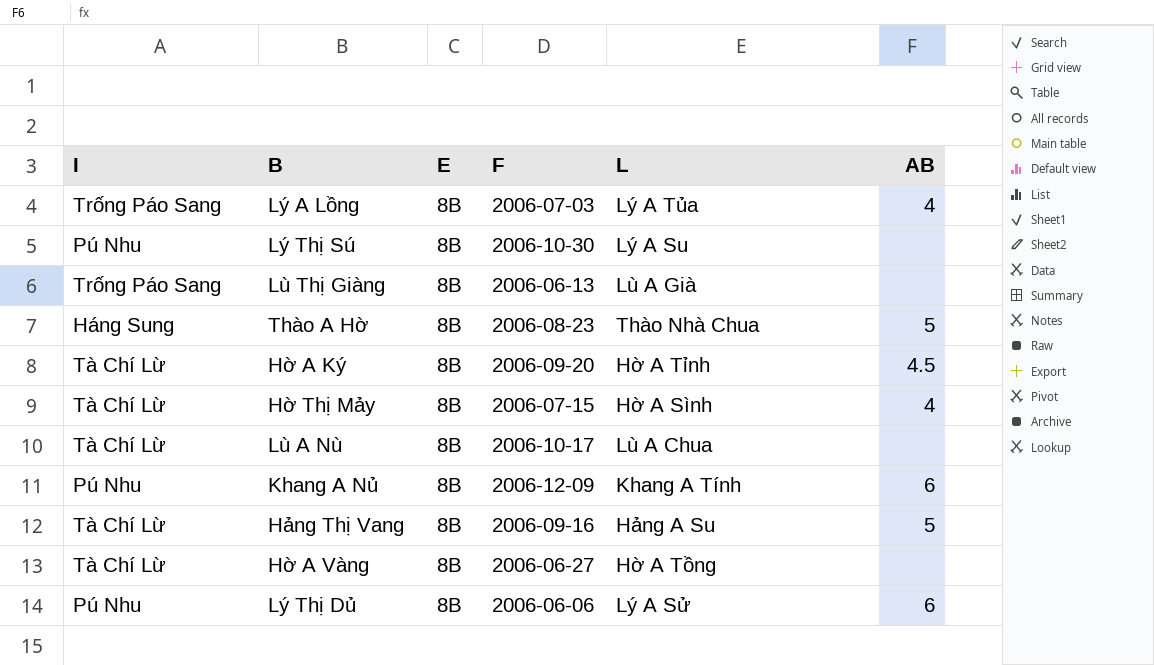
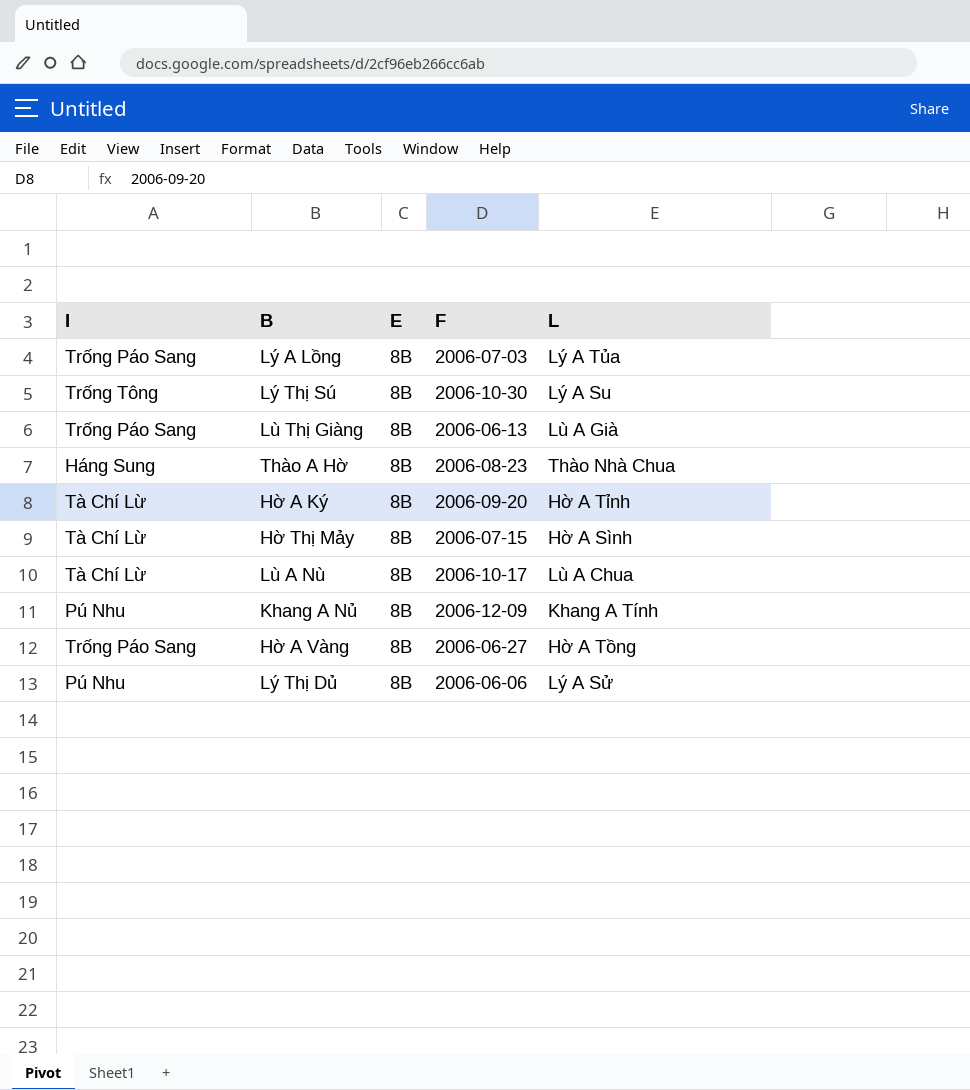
column AB | position: 6 -> none
row Hảng Thị Vang: Tà Chí Lừ | 8B | 2006-09-16 | Hảng A Su | 5 -> none
Lý Thị Sú | I: Pú Nhu -> Trống Tông
Hờ A Vàng | I: Tà Chí Lừ -> Trống Páo Sang

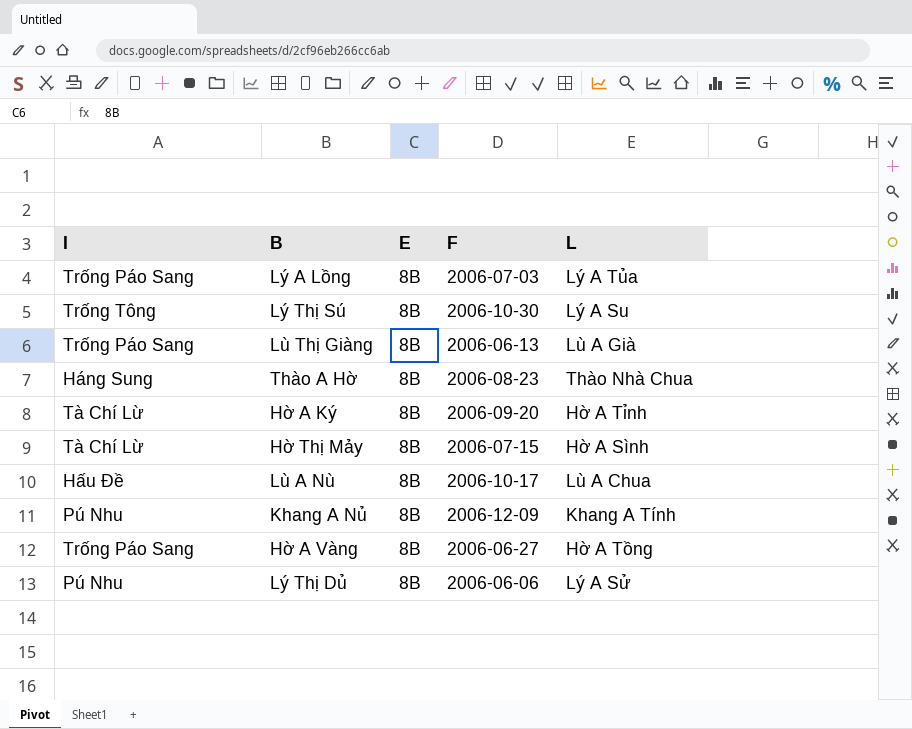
Lù A Nù | I: Tà Chí Lừ -> Hấu Đề

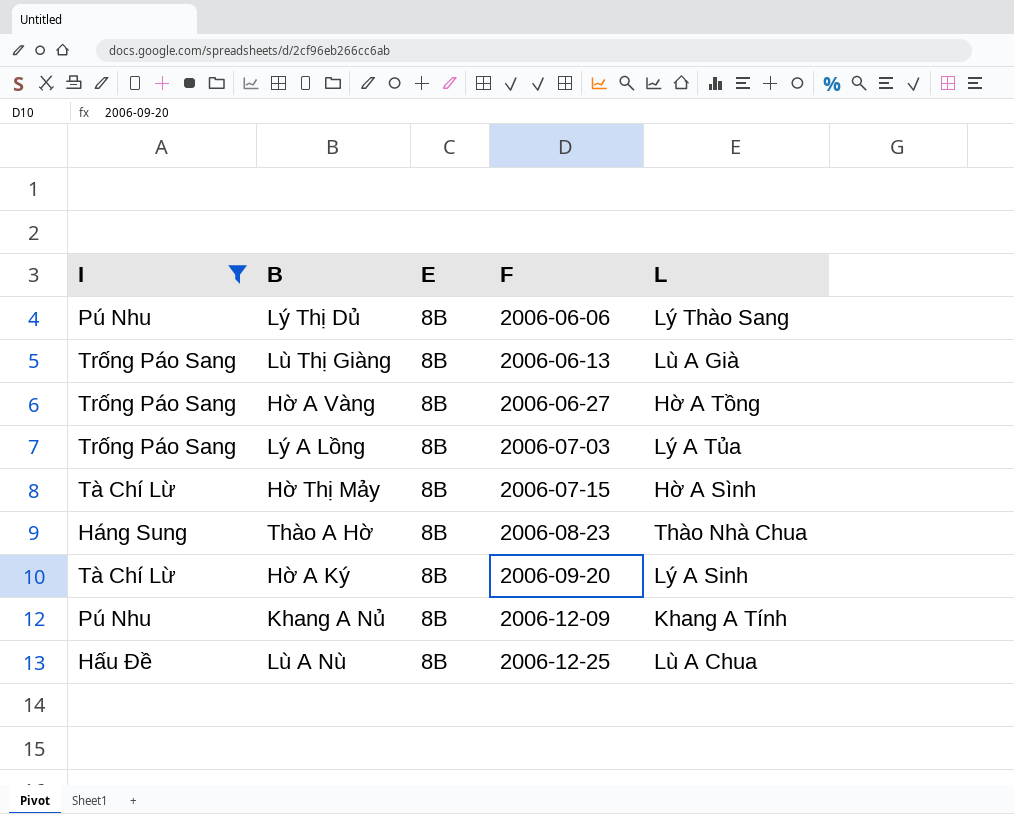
filter: none -> I != Trống Tông
row order: none -> F ascending
Lý Thị Dủ | L: Lý A Sử -> Lý Thào Sang
Hờ A Ký | L: Hờ A Tỉnh -> Lý A Sinh
Lù A Nù | F: 2006-10-17 -> 2006-12-25

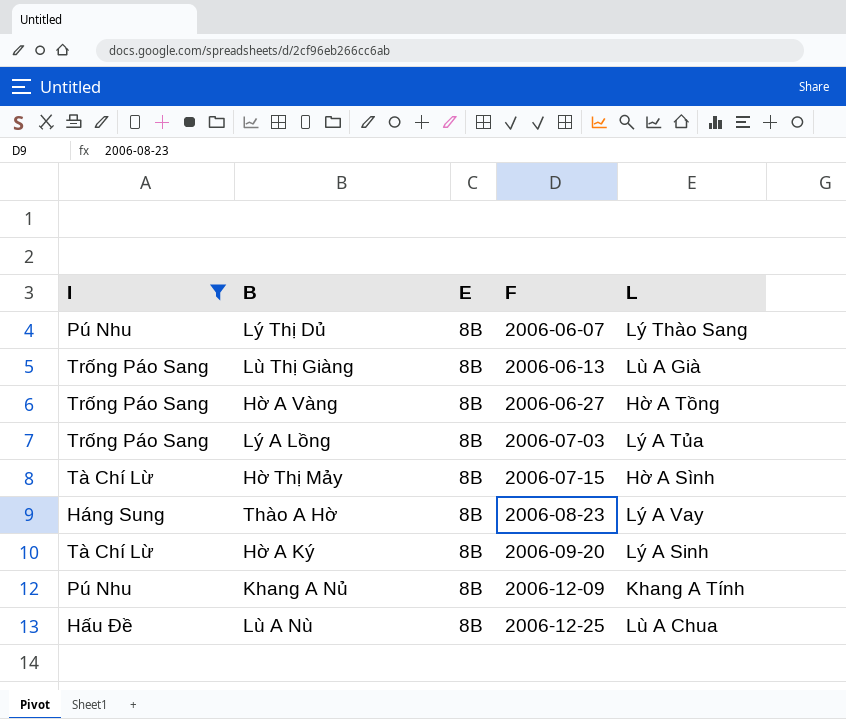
Lý Thị Dủ | F: 2006-06-06 -> 2006-06-07
Thào A Hờ | L: Thào Nhà Chua -> Lý A Vay

